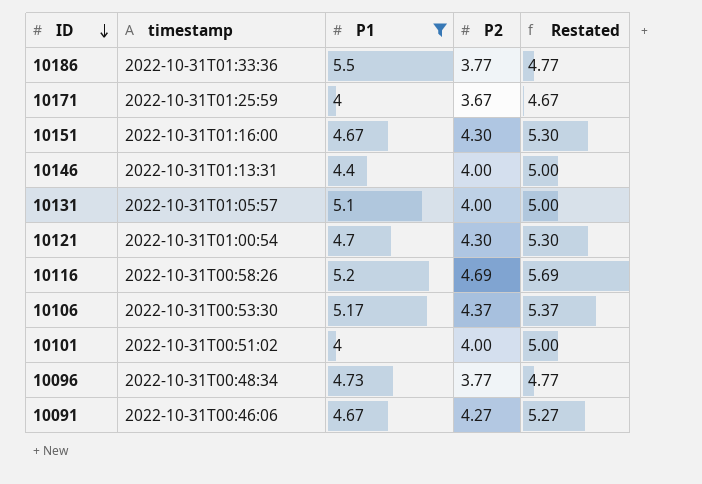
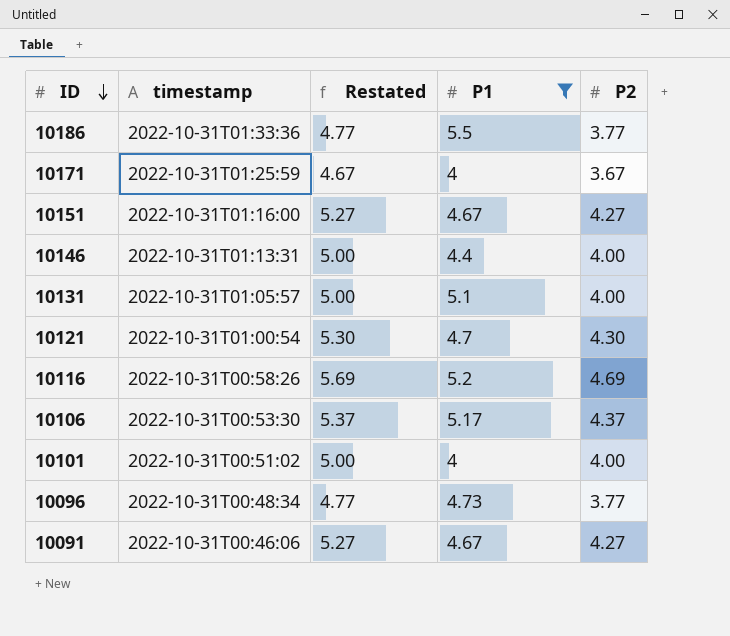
column Restated | position: 5 -> 3
10151 | Restated: 5.30 -> 5.27
10151 | P2: 4.30 -> 4.27

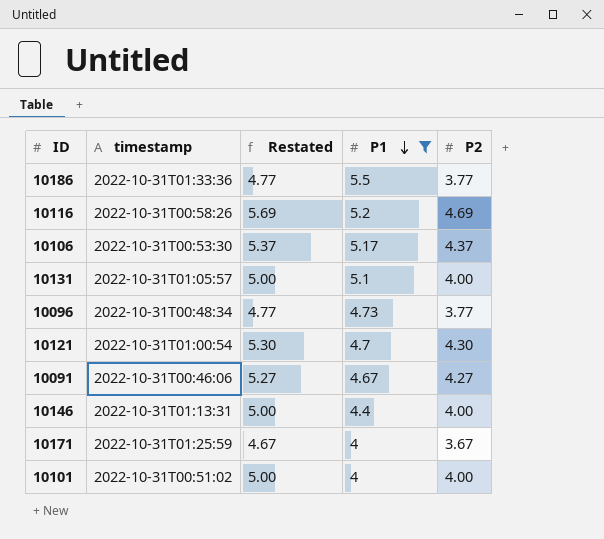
row order: ID descending -> P1 descending
row 10151: 2022-10-31T01:16:00 | 5.27 | 4.67 | 4.27 -> none

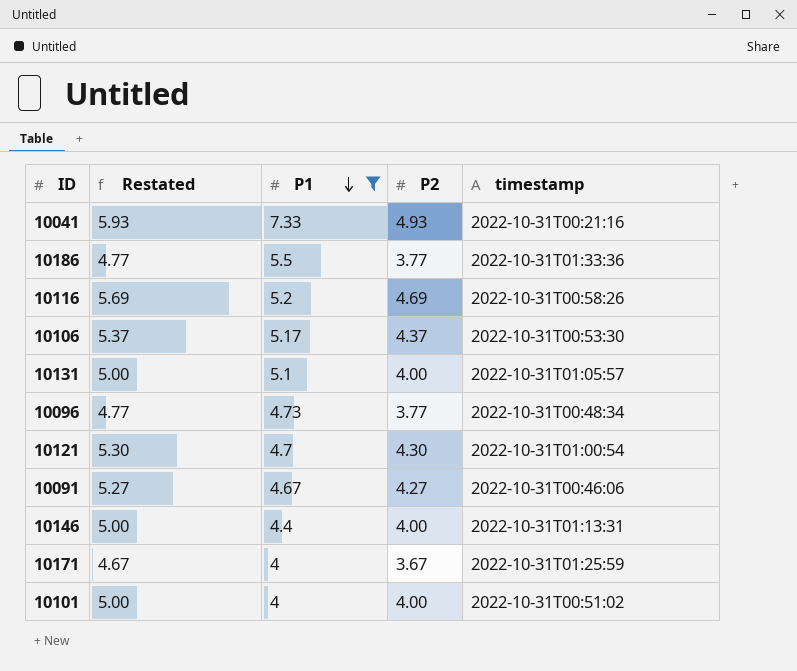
column timestamp | position: 2 -> 5
row 10041: none -> 5.93 | 7.33 | 4.93 | 2022-10-31T00:21:16

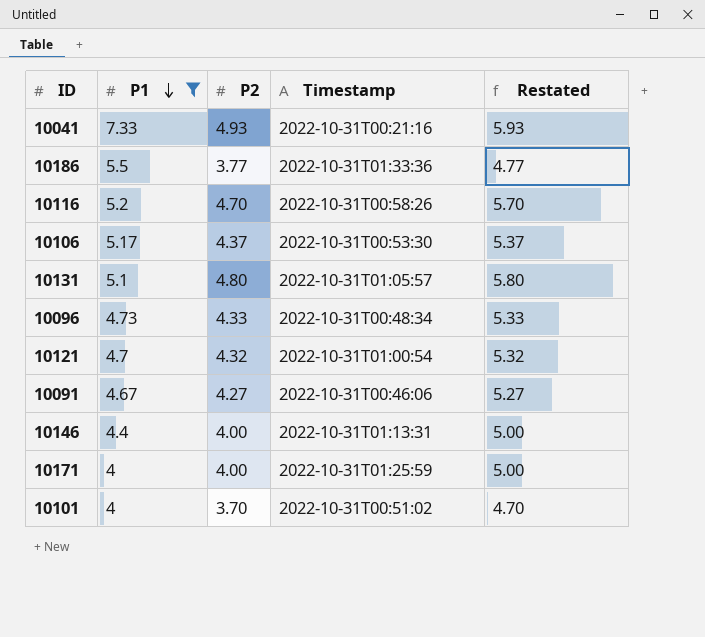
column name: timestamp -> Timestamp
column Restated | position: 2 -> 5
10116 | P2: 4.69 -> 4.70
10116 | Restated: 5.69 -> 5.70
10131 | P2: 4.00 -> 4.80
10131 | Restated: 5.00 -> 5.80
10096 | P2: 3.77 -> 4.33
10096 | Restated: 4.77 -> 5.33
10121 | P2: 4.30 -> 4.32
10121 | Restated: 5.30 -> 5.32
10171 | P2: 3.67 -> 4.00
10171 | Restated: 4.67 -> 5.00
10101 | P2: 4.00 -> 3.70
10101 | Restated: 5.00 -> 4.70

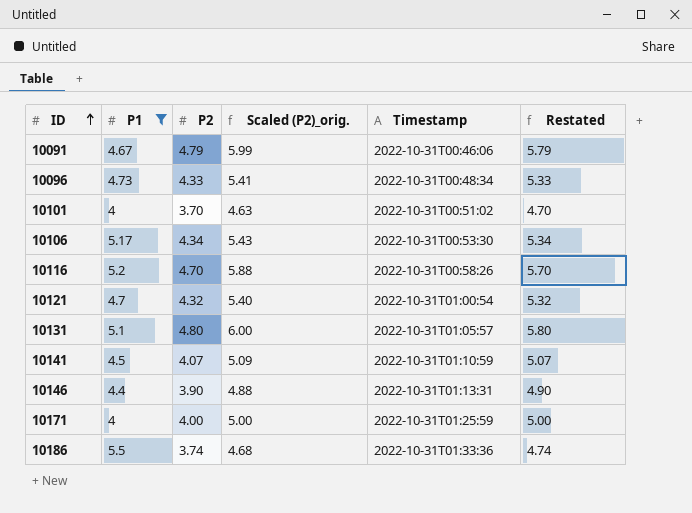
row order: P1 descending -> ID ascending
column Scaled (P2)_orig. | formula: none -> [P2] * 1.25
row 10041: 7.33 | 4.93 | 2022-10-31T00:21:16 | 5.93 -> none
10091 | P2: 4.27 -> 4.79
10091 | Restated: 5.27 -> 5.79
10106 | P2: 4.37 -> 4.34
10106 | Restated: 5.37 -> 5.34
row 10141: none -> 4.5 | 4.07 | 5.09 | 2022-10-31T01:10:59 | 5.07
10146 | P2: 4.00 -> 3.90
10146 | Restated: 5.00 -> 4.90
10186 | P2: 3.77 -> 3.74
10186 | Restated: 4.77 -> 4.74

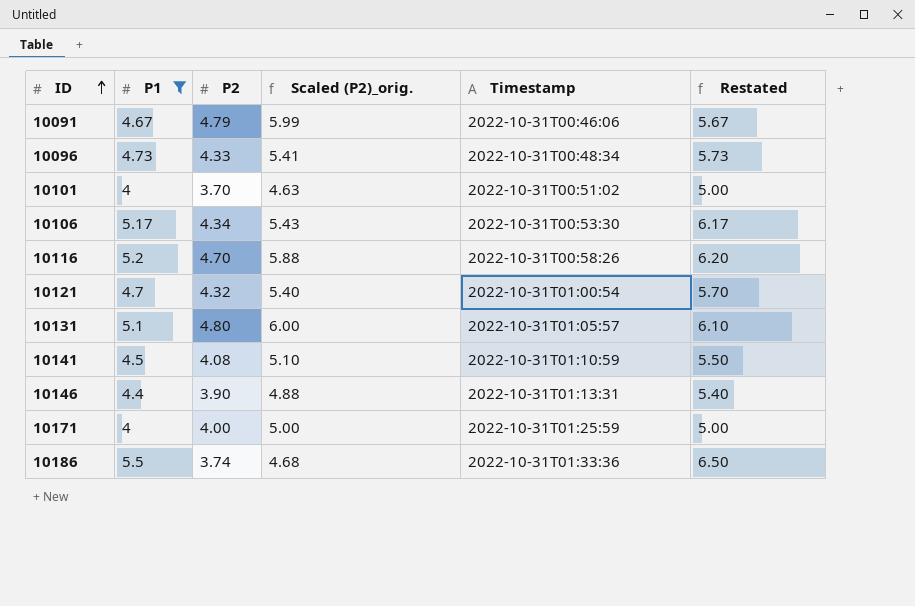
column Restated | formula: [P2] + 1 -> [P1] + 1
10141 | P2: 4.07 -> 4.08
10141 | Scaled (P2)_orig.: 5.09 -> 5.10

